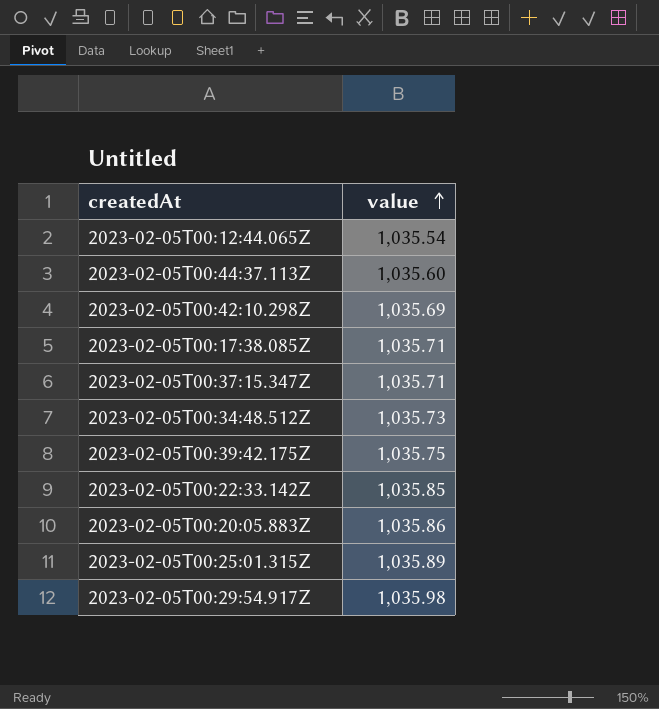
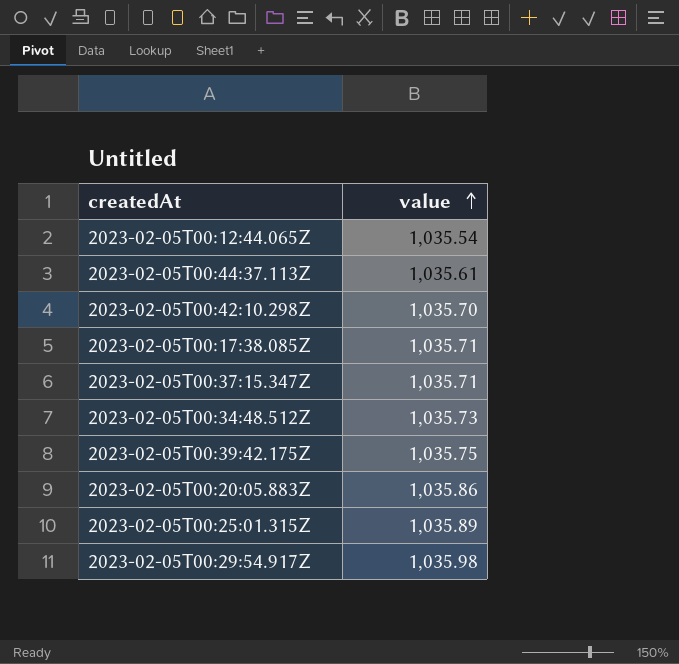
row 2023-02-05T00:22:33.142Z: 1,035.85 -> none
2023-02-05T00:44:37.113Z | value: 1,035.60 -> 1,035.61
2023-02-05T00:42:10.298Z | value: 1,035.69 -> 1,035.70

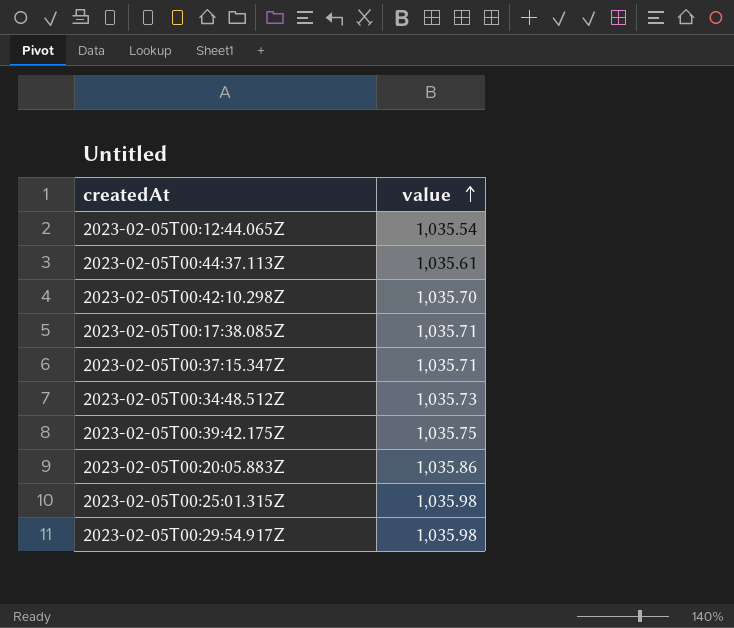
2023-02-05T00:25:01.315Z | value: 1,035.89 -> 1,035.98

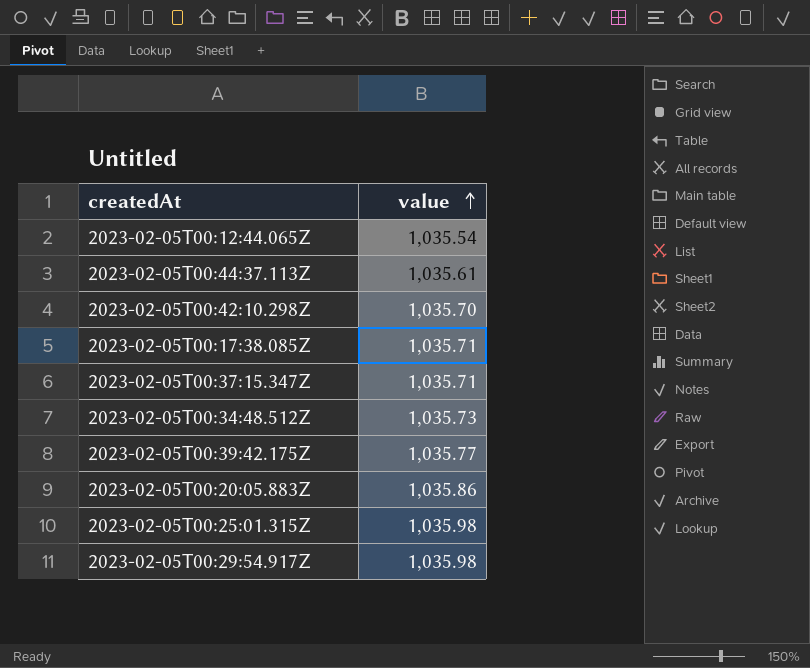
2023-02-05T00:39:42.175Z | value: 1,035.75 -> 1,035.77

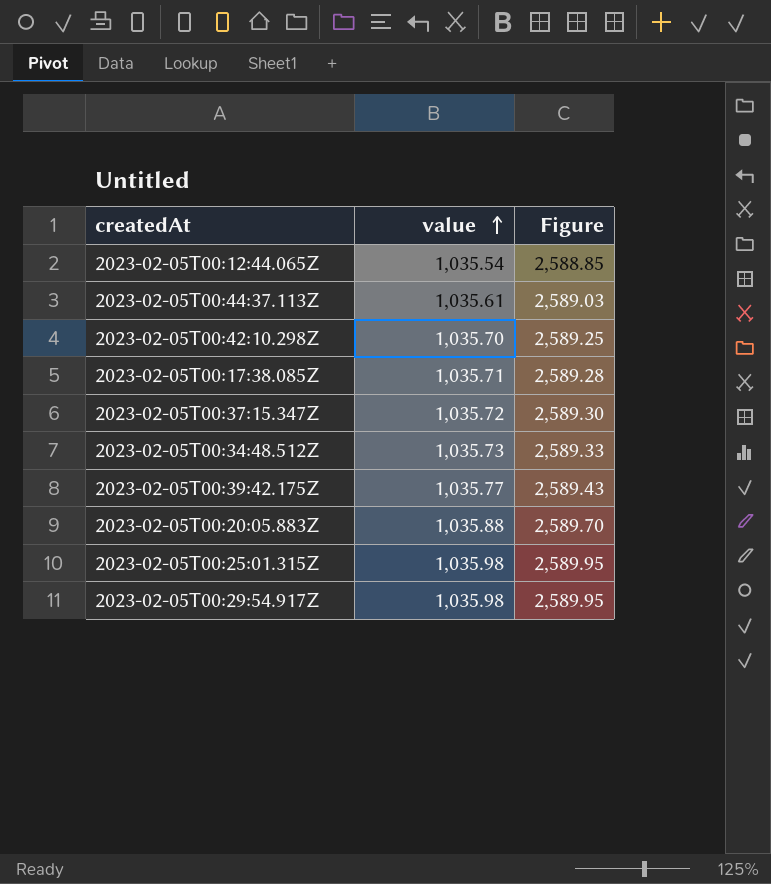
column Figure | formula: none -> [value] * 2.5
2023-02-05T00:37:15.347Z | value: 1,035.71 -> 1,035.72
2023-02-05T00:20:05.883Z | value: 1,035.86 -> 1,035.88

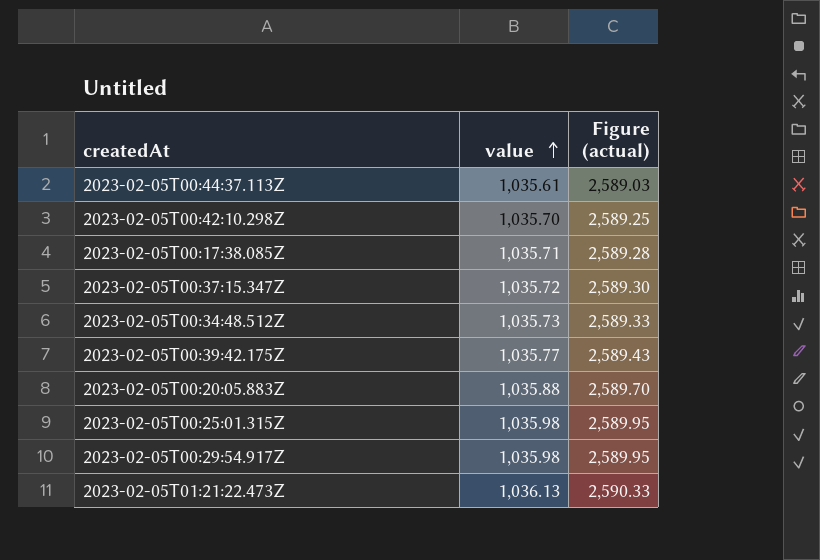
column name: Figure -> Figure (actual)
row 2023-02-05T00:12:44.065Z: 1,035.54 | 2,588.85 -> none
row 2023-02-05T01:21:22.473Z: none -> 1,036.13 | 2,590.33

